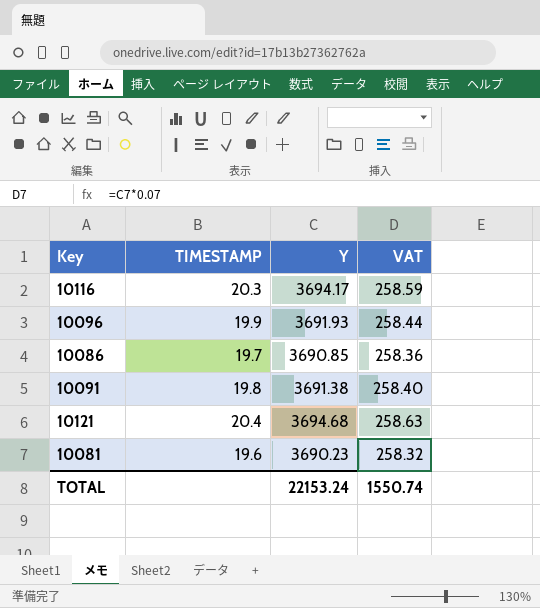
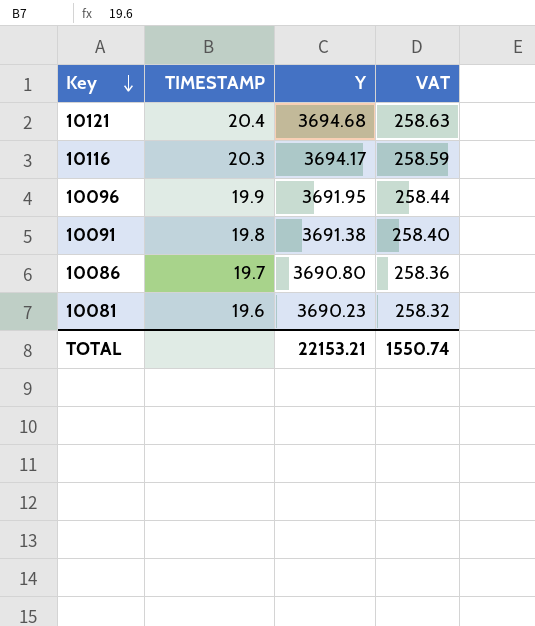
row order: none -> Key descending
10096 | Y: 3691.93 -> 3691.95
10086 | Y: 3690.85 -> 3690.80
TOTAL | Y: 22153.24 -> 22153.21

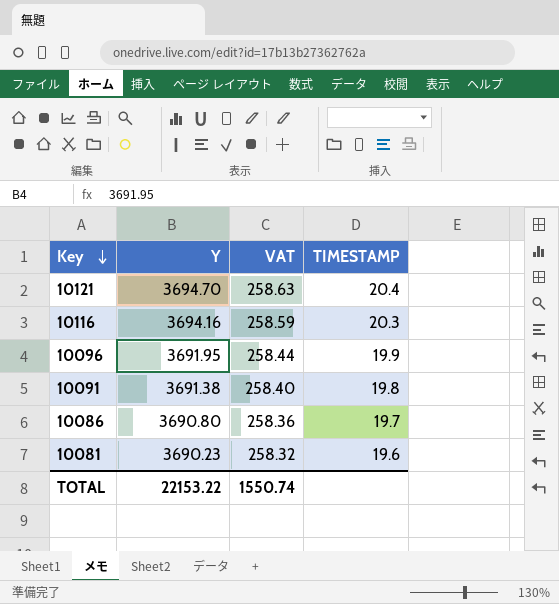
column TIMESTAMP | position: 2 -> 4
10121 | Y: 3694.68 -> 3694.70
10116 | Y: 3694.17 -> 3694.16
TOTAL | Y: 22153.21 -> 22153.22

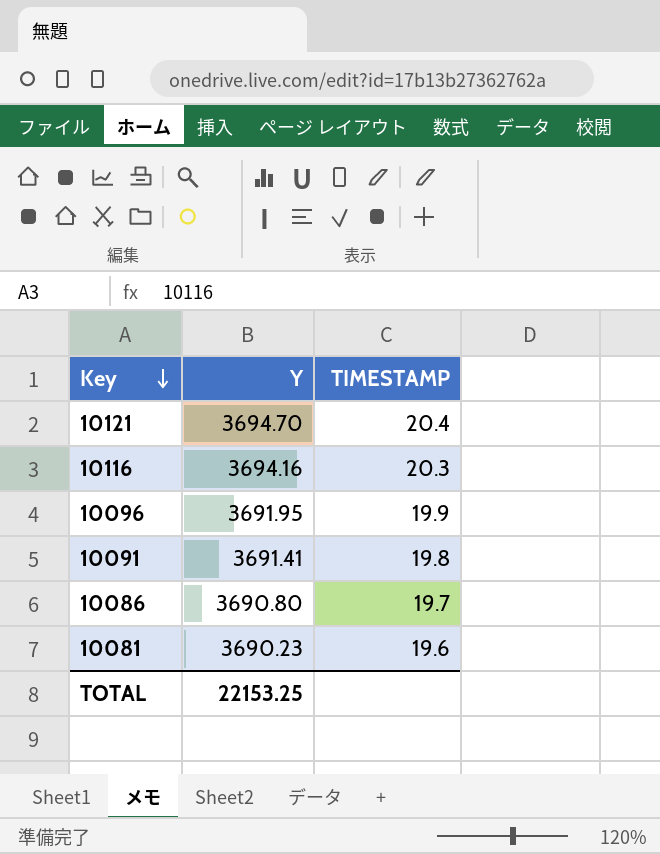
column VAT | formula: [Y] * 0.07 -> none
10091 | Y: 3691.38 -> 3691.41
TOTAL | Y: 22153.22 -> 22153.25

